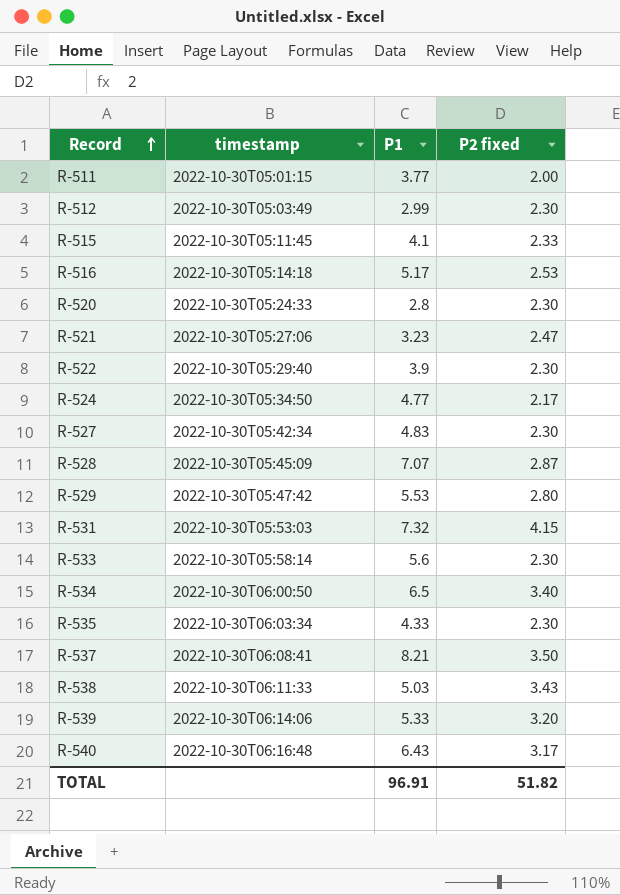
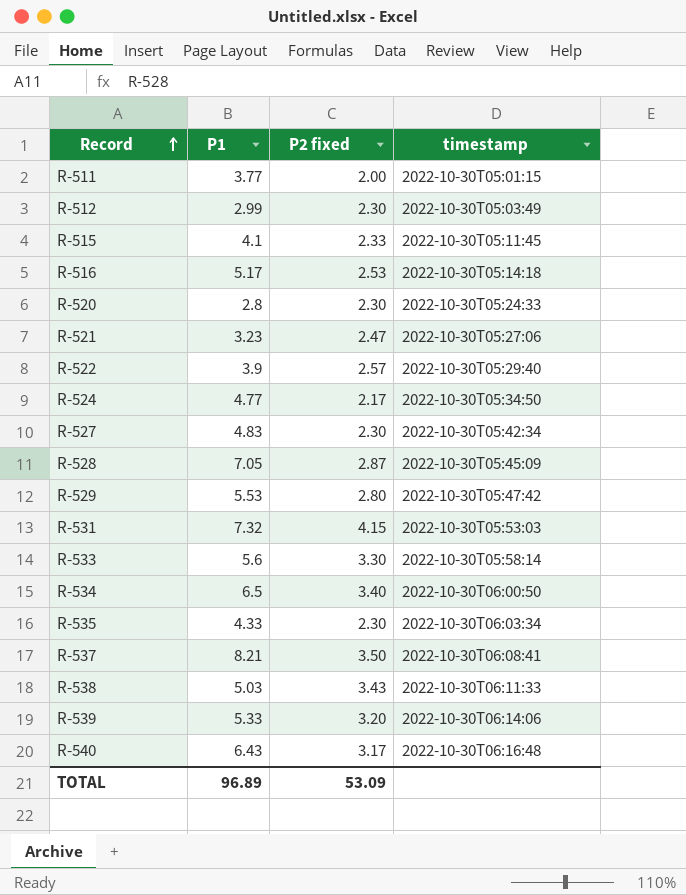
column timestamp | position: 2 -> 4
R-522 | P2 fixed: 2.30 -> 2.57
R-528 | P1: 7.07 -> 7.05
R-533 | P2 fixed: 2.30 -> 3.30
TOTAL | P1: 96.91 -> 96.89
TOTAL | P2 fixed: 51.82 -> 53.09

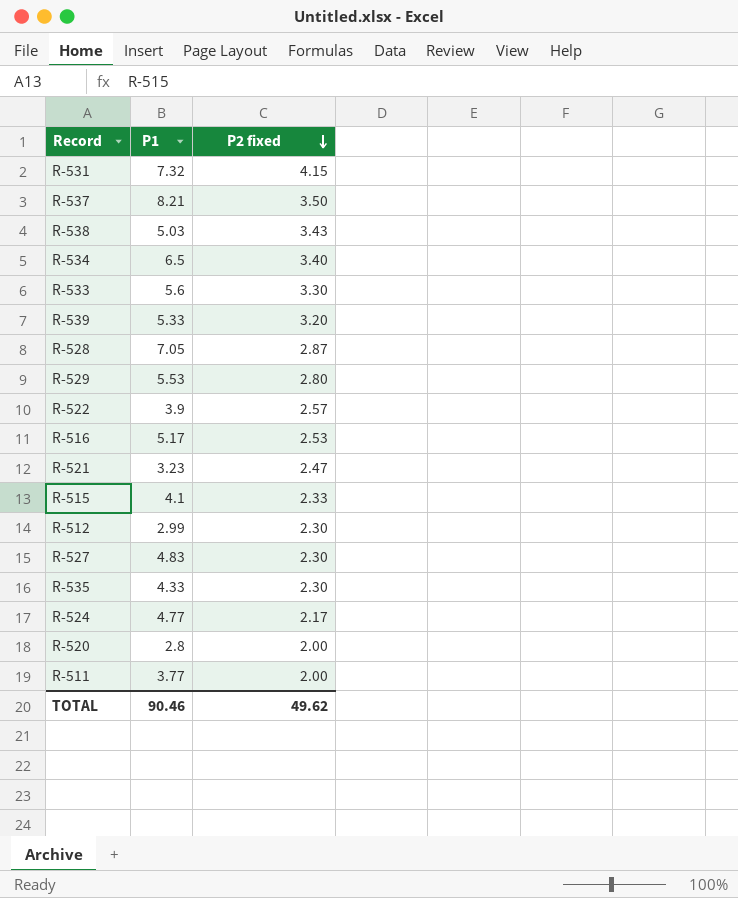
row order: Record ascending -> P2 fixed descending
column timestamp | position: 4 -> none
row R-540: 6.43 | 3.17 | 2022-10-30T06:16:48 -> none
R-520 | P2 fixed: 2.30 -> 2.00
TOTAL | P1: 96.89 -> 90.46
TOTAL | P2 fixed: 53.09 -> 49.62

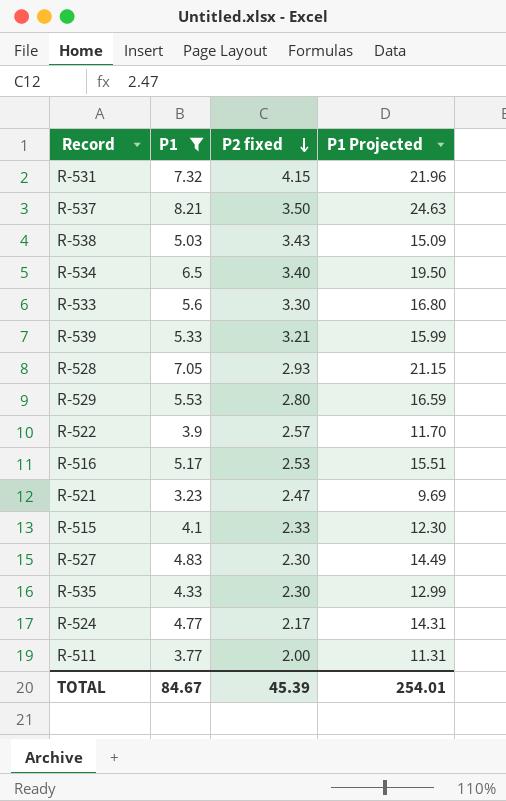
filter: none -> P1 >= 3.23
column P1 Projected | formula: none -> [P1] * 3
R-539 | P2 fixed: 3.20 -> 3.21
R-528 | P2 fixed: 2.87 -> 2.93
TOTAL | P1: 90.46 -> 84.67
TOTAL | P2 fixed: 49.62 -> 45.39

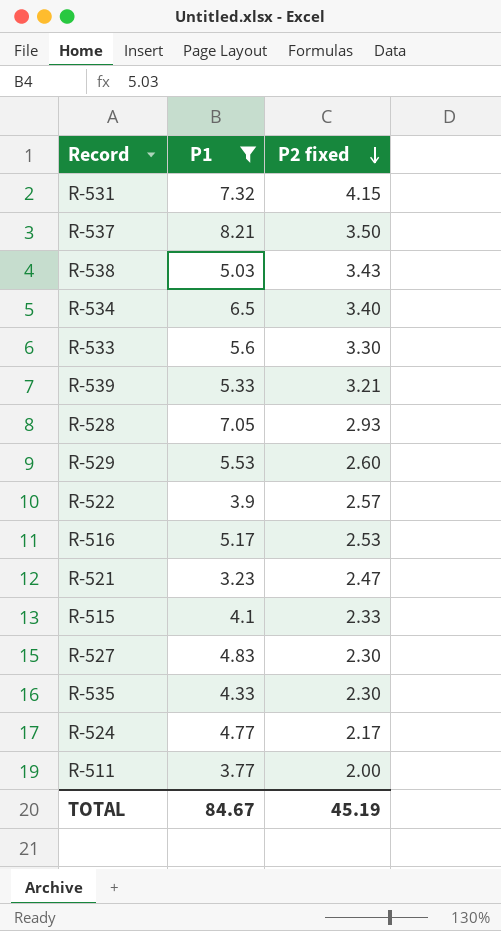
column P1 Projected | formula: [P1] * 3 -> none
R-529 | P2 fixed: 2.80 -> 2.60
TOTAL | P2 fixed: 45.39 -> 45.19

